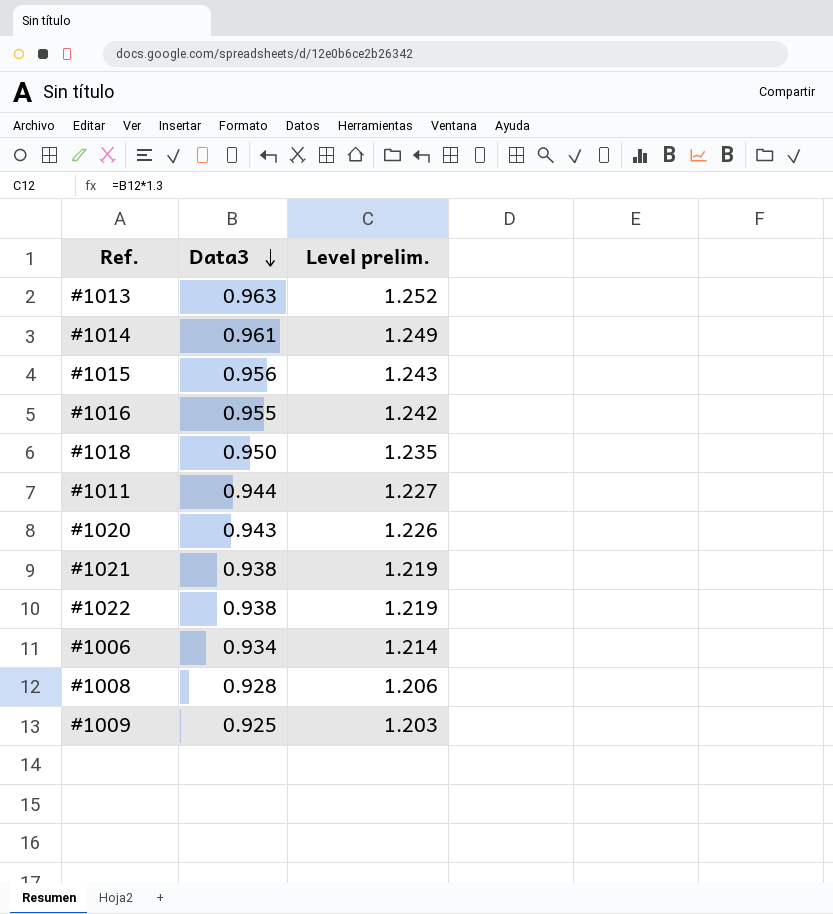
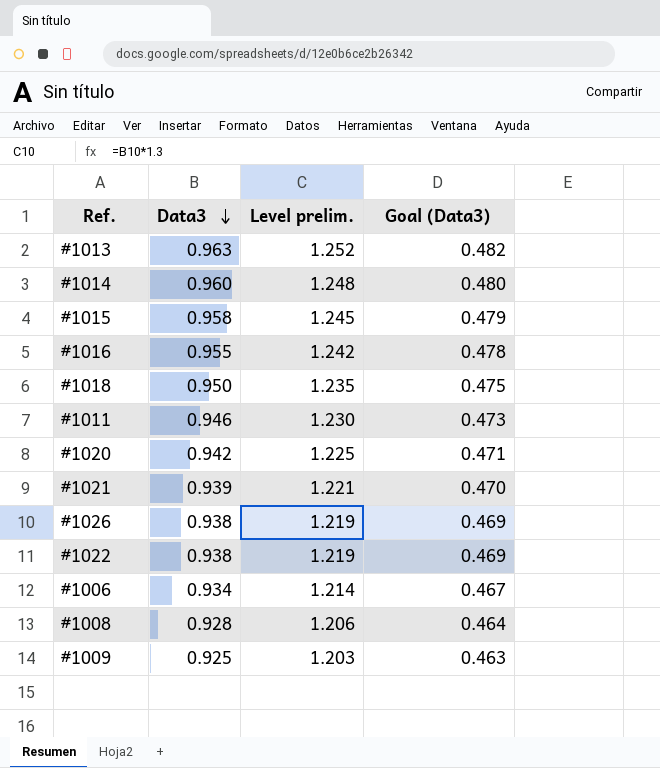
column Goal (Data3) | formula: none -> [Data3] * 0.5
#1014 | Data3: 0.961 -> 0.960
#1014 | Level prelim.: 1.249 -> 1.248
#1015 | Data3: 0.956 -> 0.958
#1015 | Level prelim.: 1.243 -> 1.245
#1011 | Data3: 0.944 -> 0.946
#1011 | Level prelim.: 1.227 -> 1.230
#1020 | Data3: 0.943 -> 0.942
#1020 | Level prelim.: 1.226 -> 1.225
#1021 | Data3: 0.938 -> 0.939
#1021 | Level prelim.: 1.219 -> 1.221
row #1026: none -> 0.938 | 1.219 | 0.469

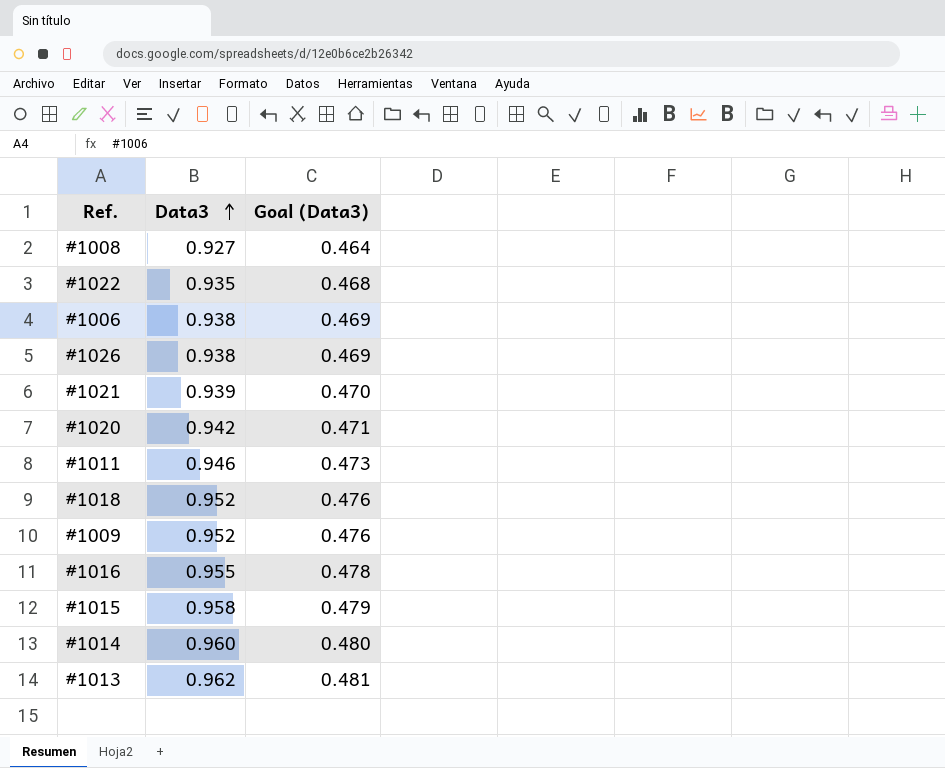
row order: Data3 descending -> Data3 ascending
column Level prelim. | formula: [Data3] * 1.3 -> none
#1008 | Data3: 0.928 -> 0.927
#1022 | Data3: 0.938 -> 0.935
#1022 | Goal (Data3): 0.469 -> 0.468
#1006 | Data3: 0.934 -> 0.938
#1006 | Goal (Data3): 0.467 -> 0.469
#1018 | Data3: 0.950 -> 0.952
#1018 | Goal (Data3): 0.475 -> 0.476
#1009 | Data3: 0.925 -> 0.952
#1009 | Goal (Data3): 0.463 -> 0.476
#1013 | Data3: 0.963 -> 0.962
#1013 | Goal (Data3): 0.482 -> 0.481

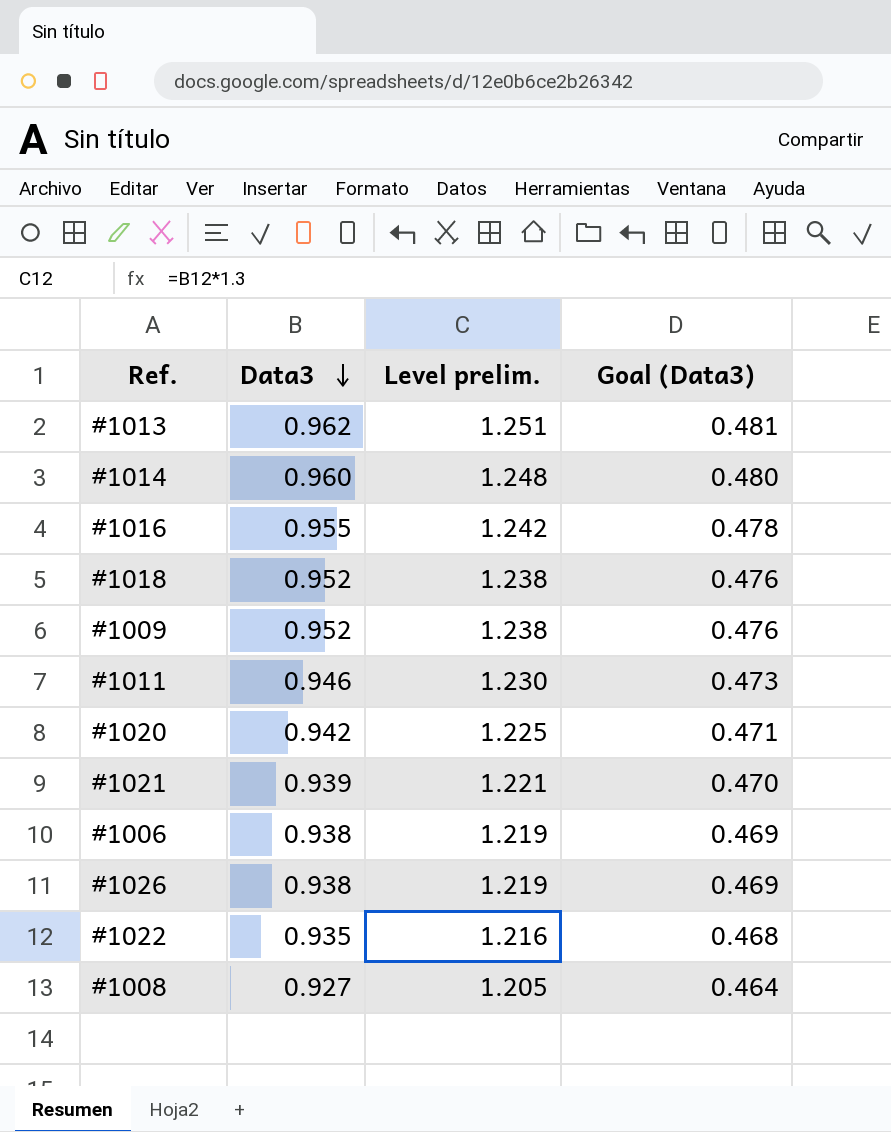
row order: Data3 ascending -> Data3 descending
column Level prelim. | formula: none -> [Data3] * 1.3
row #1015: 0.958 | 0.479 -> none

